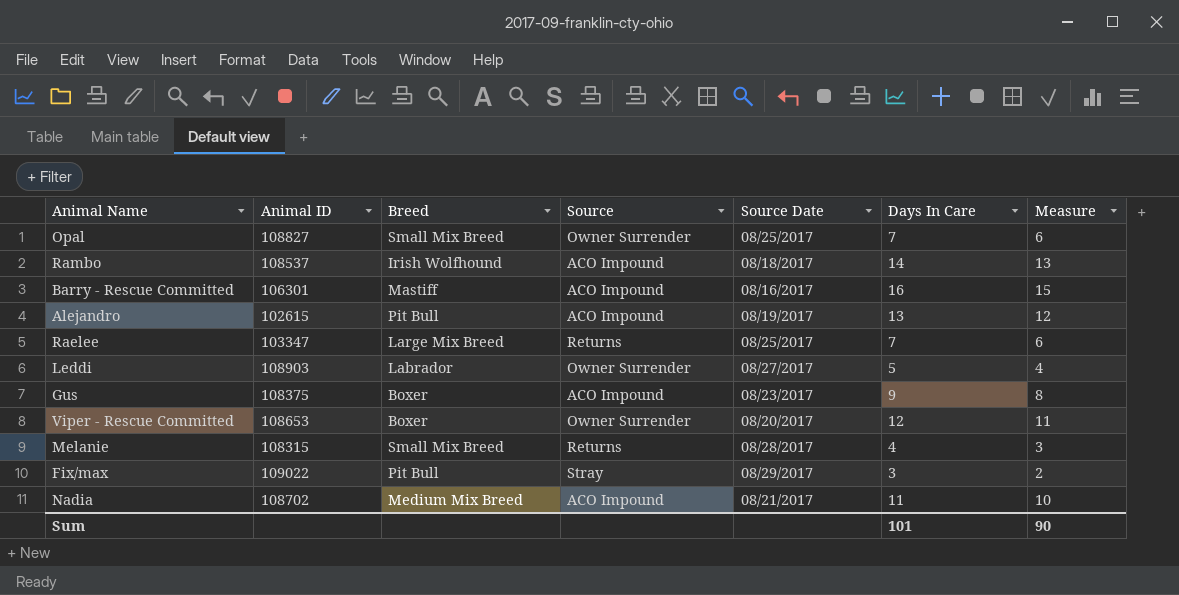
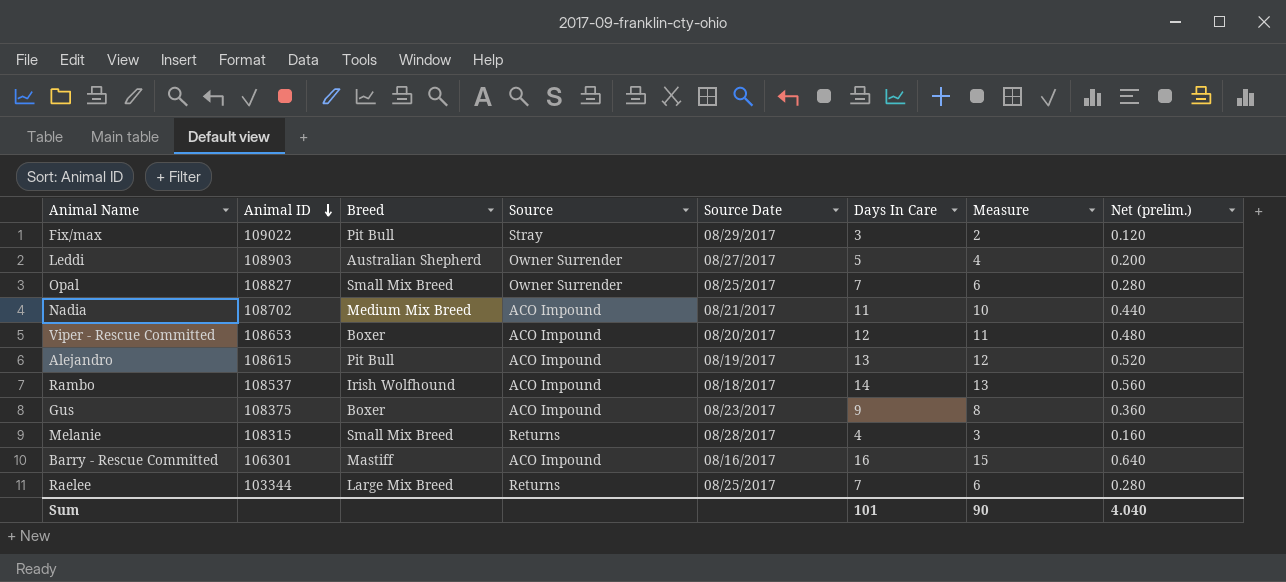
row order: none -> Animal ID descending
column Net (prelim.) | formula: none -> [Days In Care] * 0.04
Leddi | Breed: Labrador -> Australian Shepherd
Viper - Rescue Committed | Source: Owner Surrender -> ACO Impound
Alejandro | Animal ID: 102615 -> 108615
Raelee | Animal ID: 103347 -> 103344

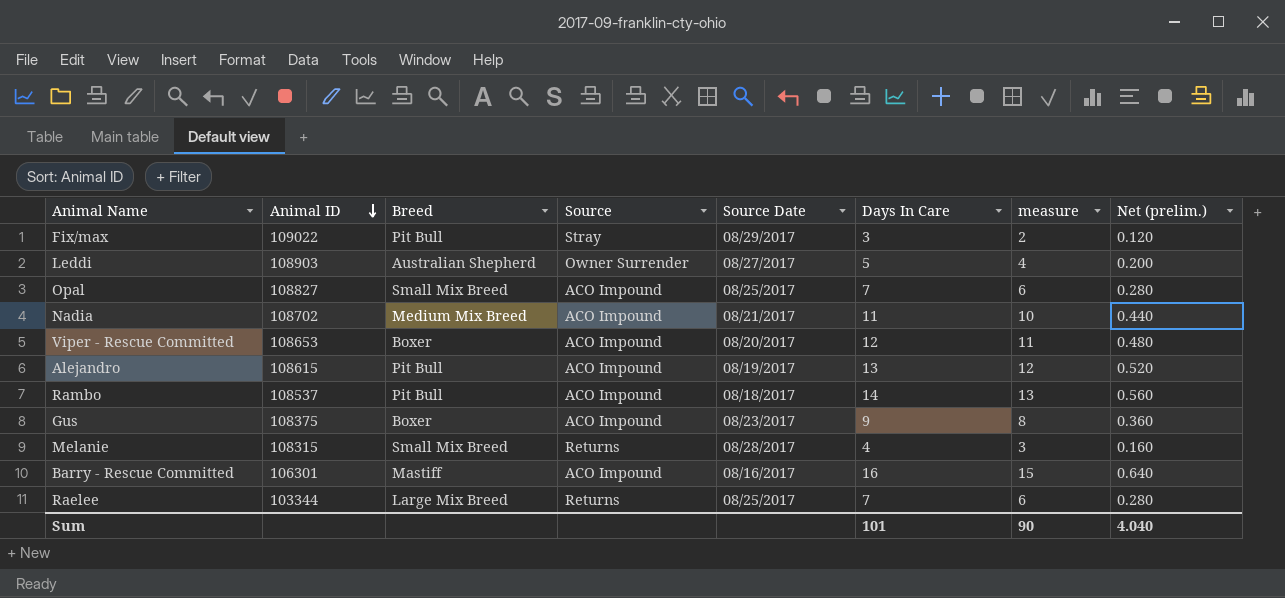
column name: Measure -> measure
Opal | Source: Owner Surrender -> ACO Impound
Rambo | Breed: Irish Wolfhound -> Pit Bull

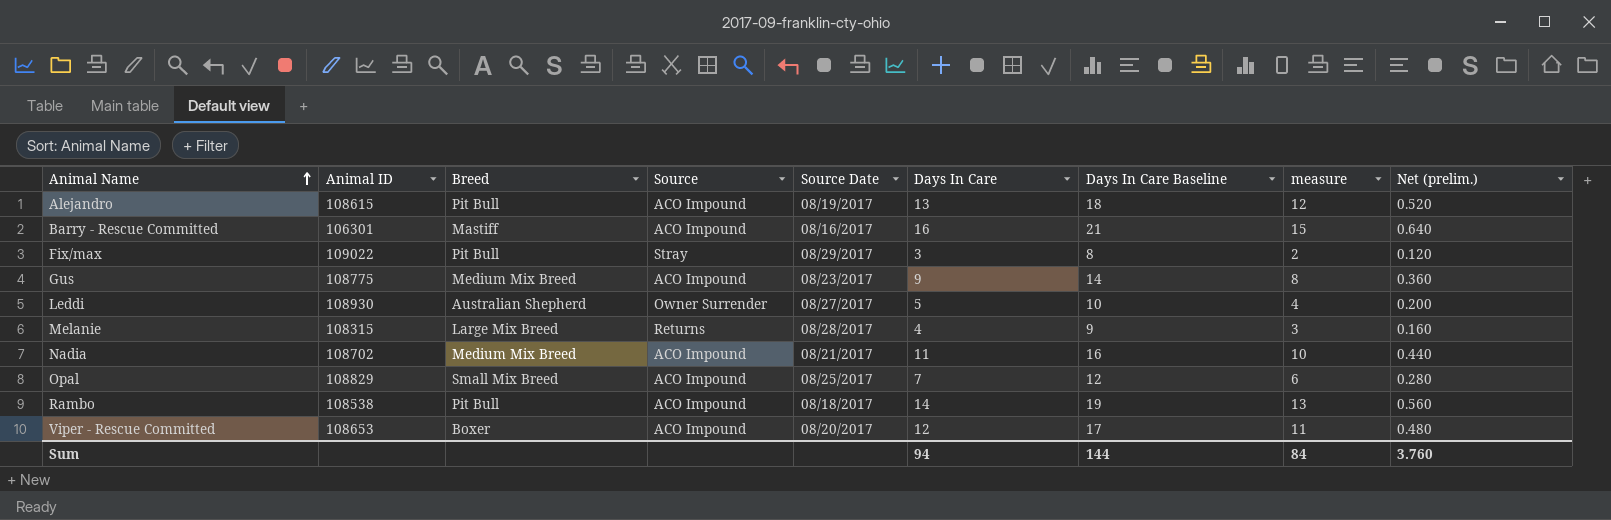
row order: Animal ID descending -> Animal Name ascending
column Days In Care Baseline | formula: none -> [Days In Care] + 5
row Raelee: 103344 | Large Mix Breed | Returns | 08/25/2017 | 7 | 6 | 0.280 -> none
Gus | Animal ID: 108375 -> 108775
Gus | Breed: Boxer -> Medium Mix Breed
Leddi | Animal ID: 108903 -> 108930
Melanie | Breed: Small Mix Breed -> Large Mix Breed
Opal | Animal ID: 108827 -> 108829
Rambo | Animal ID: 108537 -> 108538
Sum | Days In Care: 101 -> 94
Sum | measure: 90 -> 84
Sum | Net (prelim.): 4.040 -> 3.760

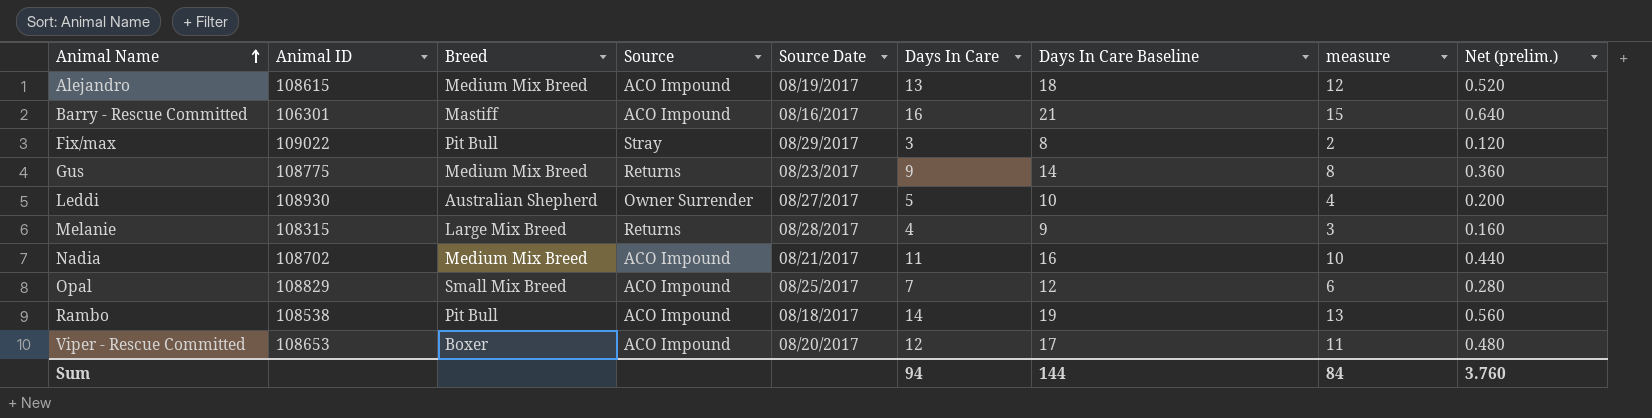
Alejandro | Breed: Pit Bull -> Medium Mix Breed
Gus | Source: ACO Impound -> Returns

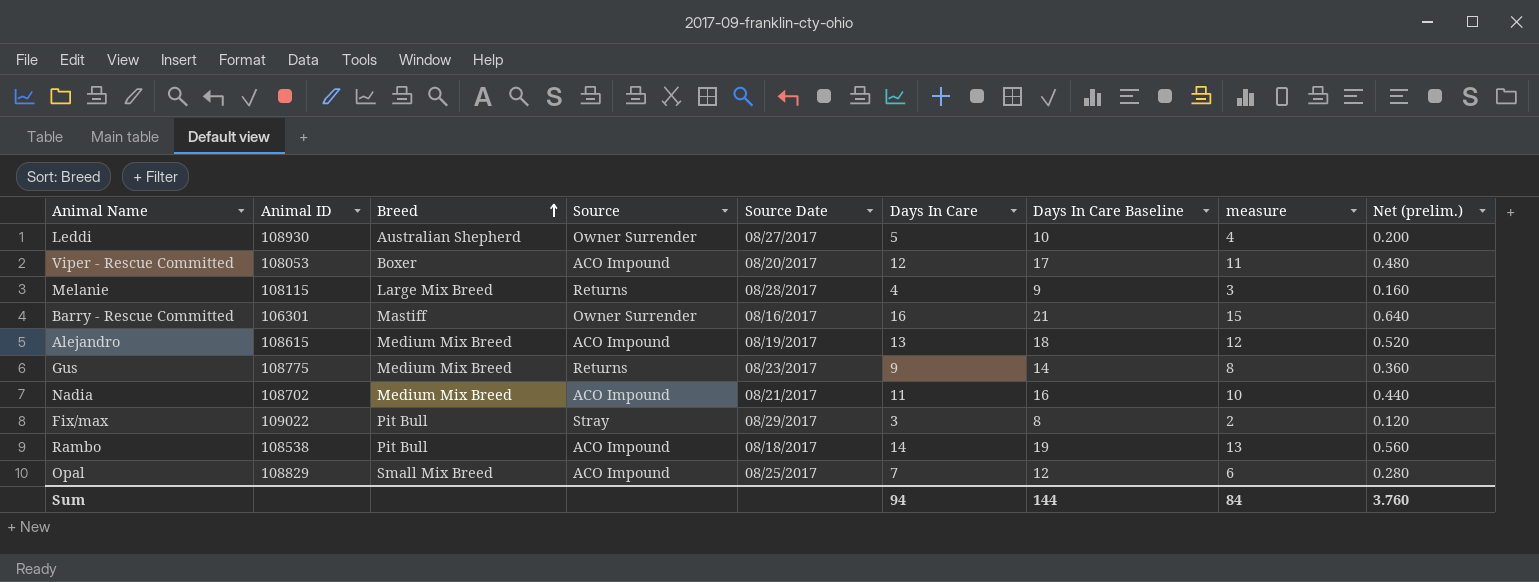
row order: Animal Name ascending -> Breed ascending
Viper - Rescue Committed | Animal ID: 108653 -> 108053
Melanie | Animal ID: 108315 -> 108115
Barry - Rescue Committed | Source: ACO Impound -> Owner Surrender

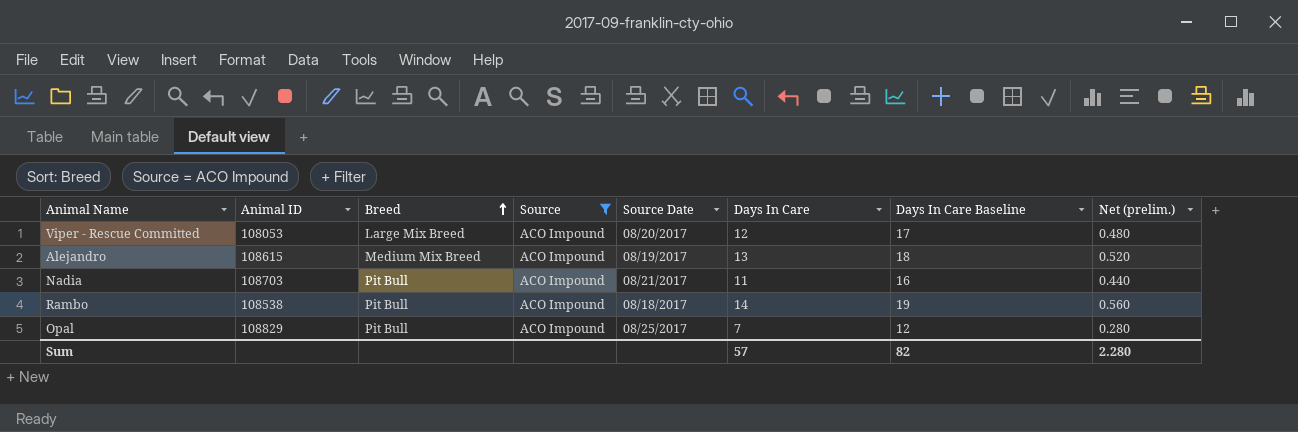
filter: none -> Source = ACO Impound
column measure | formula: [Days In Care] - 1 -> none
Viper - Rescue Committed | Breed: Boxer -> Large Mix Breed
Nadia | Animal ID: 108702 -> 108703
Nadia | Breed: Medium Mix Breed -> Pit Bull
Opal | Breed: Small Mix Breed -> Pit Bull
Sum | Days In Care: 94 -> 57
Sum | Days In Care Baseline: 144 -> 82
Sum | Net (prelim.): 3.760 -> 2.280

